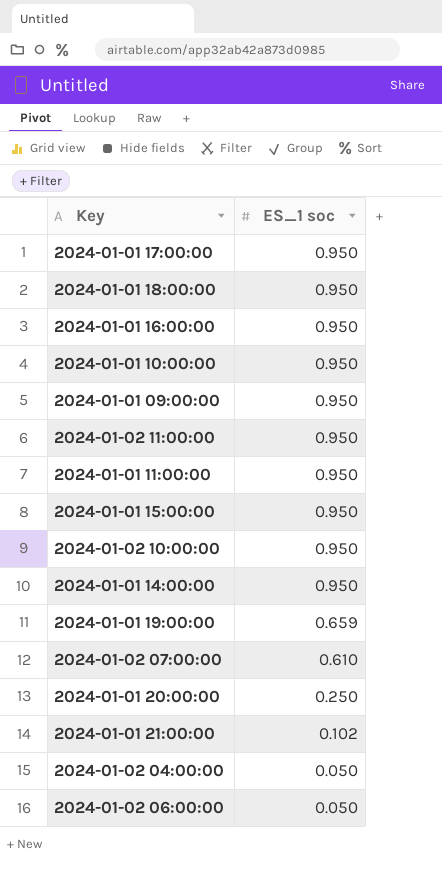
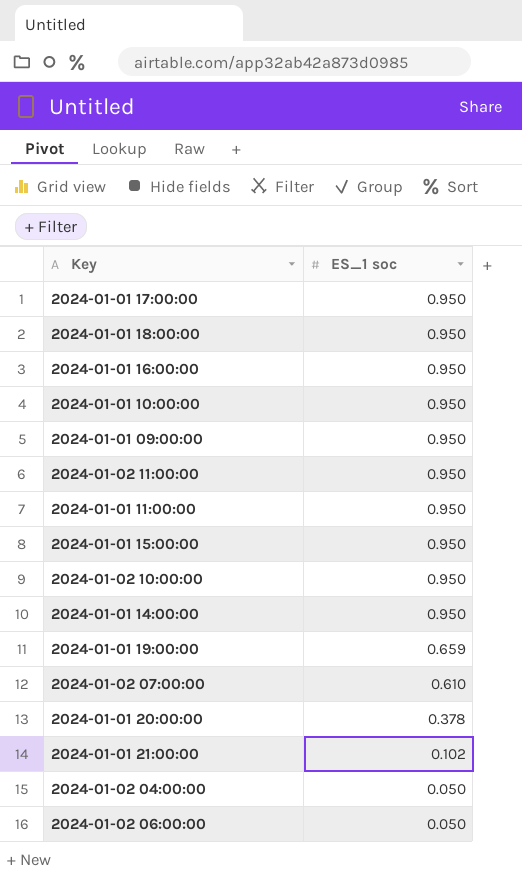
2024-01-01 20:00:00 | ES_1 soc: 0.250 -> 0.378

